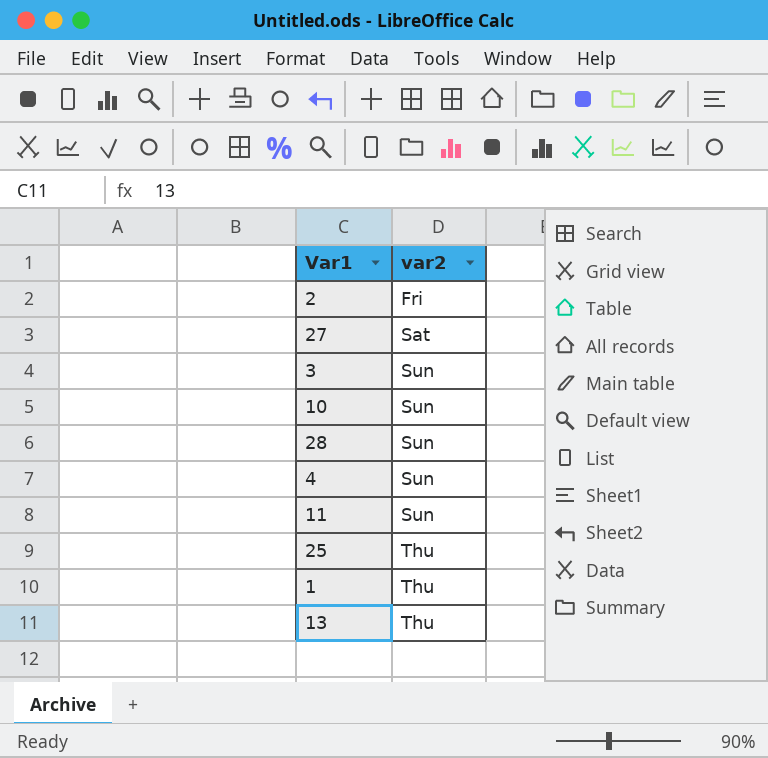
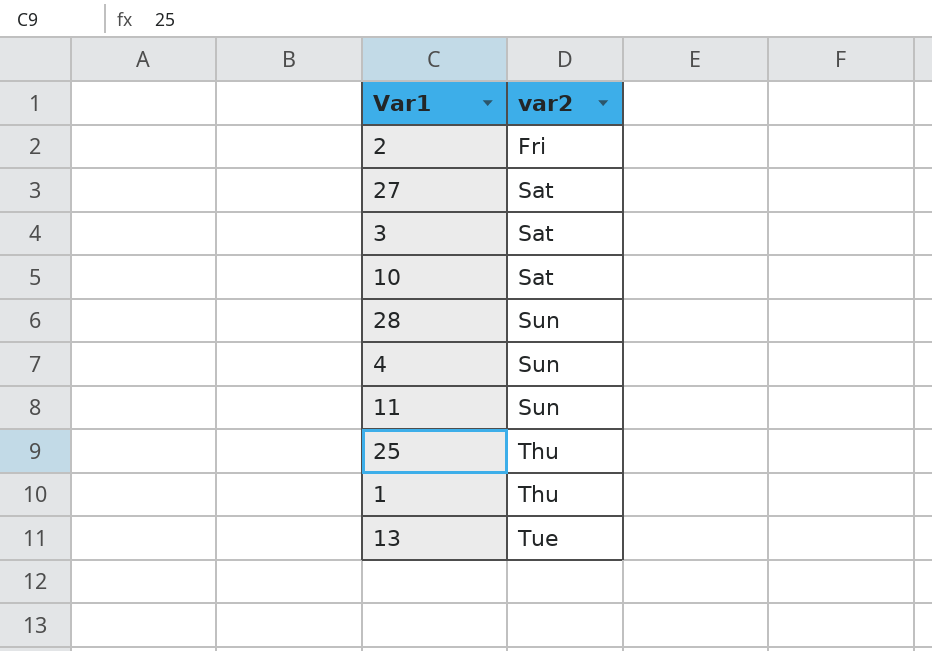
3 | var2: Sun -> Sat
10 | var2: Sun -> Sat
13 | var2: Thu -> Tue

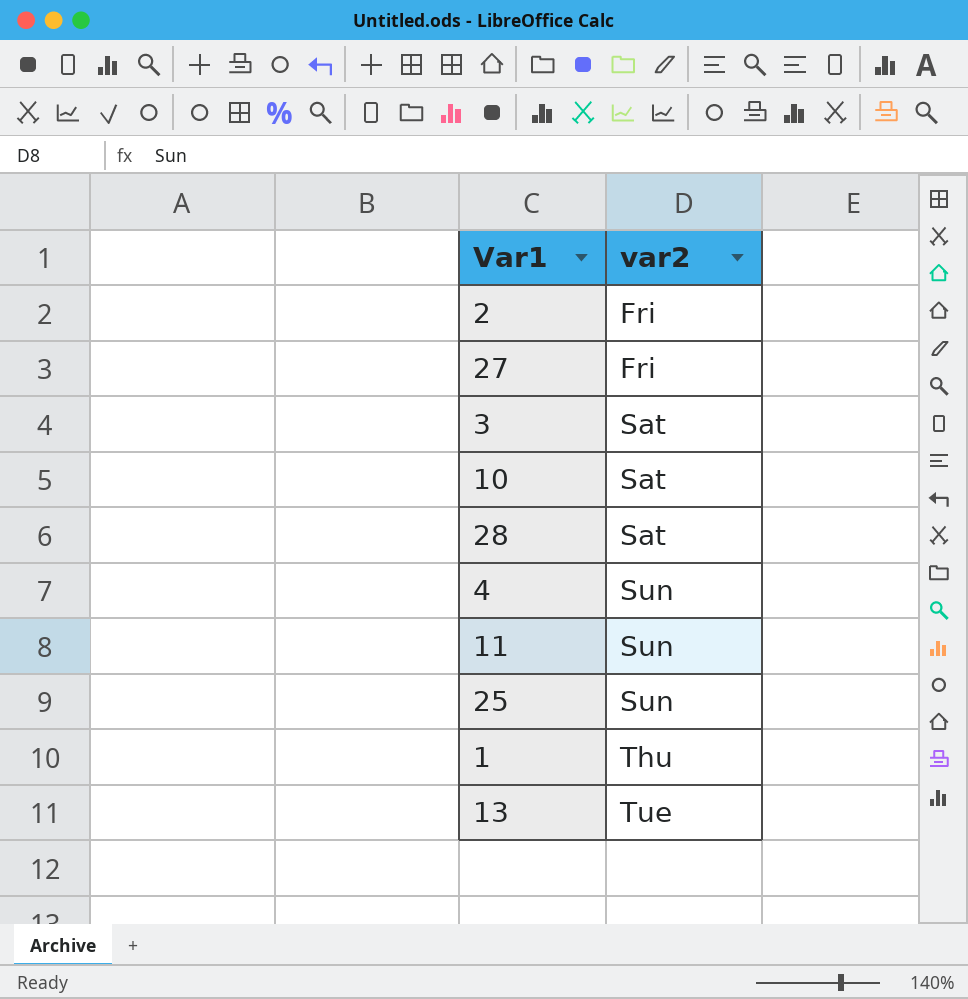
27 | var2: Sat -> Fri
28 | var2: Sun -> Sat
25 | var2: Thu -> Sun

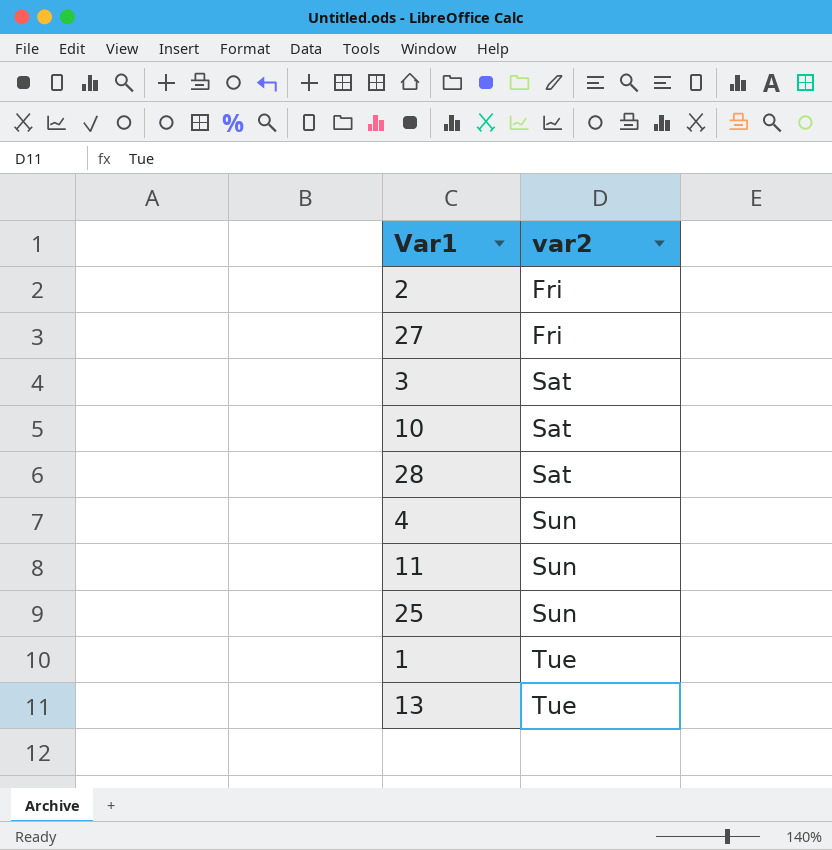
1 | var2: Thu -> Tue

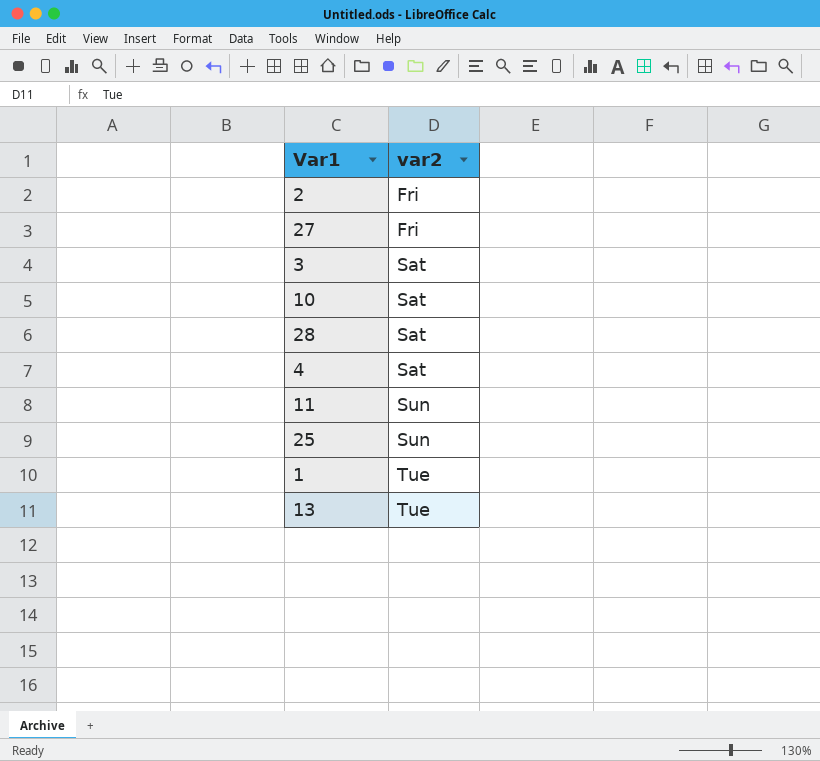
4 | var2: Sun -> Sat

